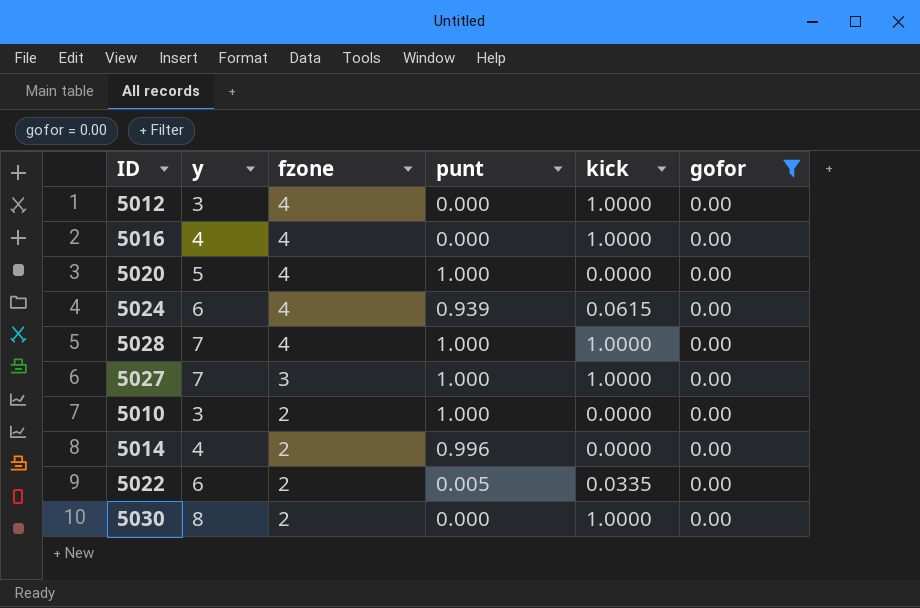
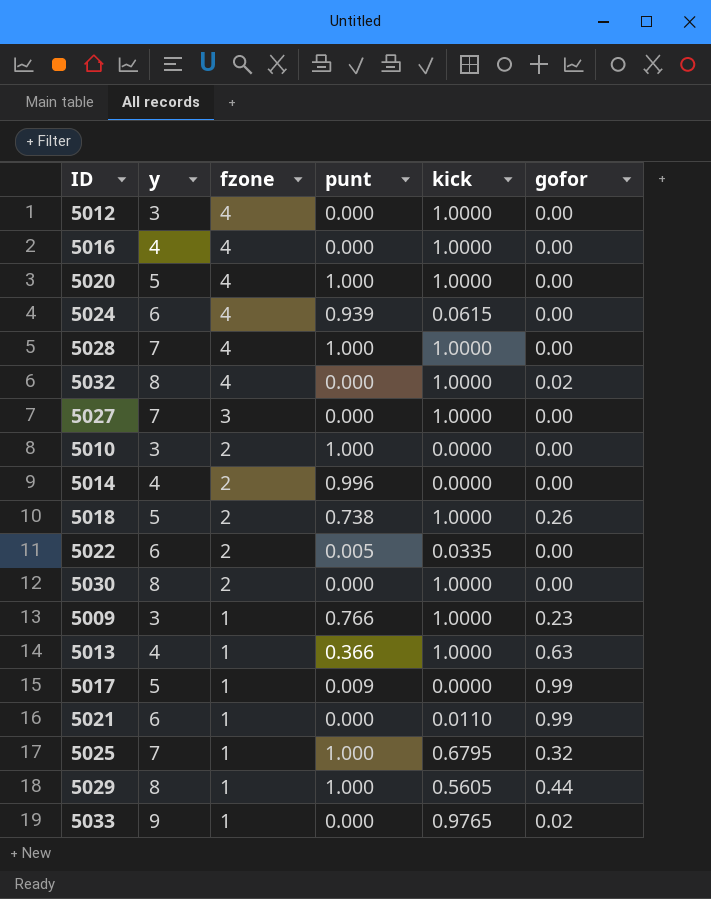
filter: gofor = 0.00 -> none
5020 | kick: 0.0000 -> 1.0000
5027 | punt: 1.000 -> 0.000

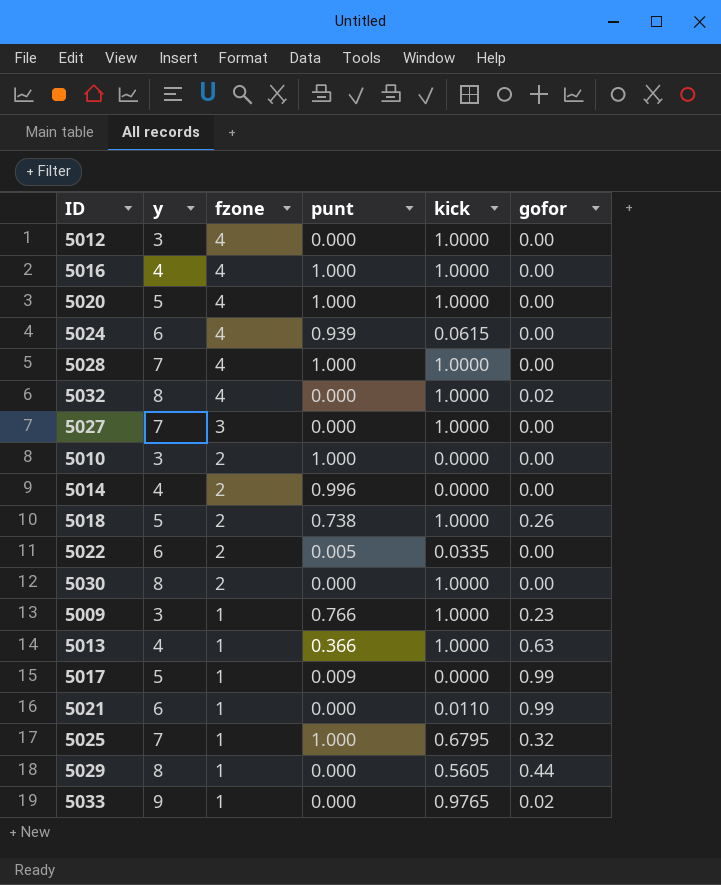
5016 | punt: 0.000 -> 1.000
5029 | punt: 1.000 -> 0.000

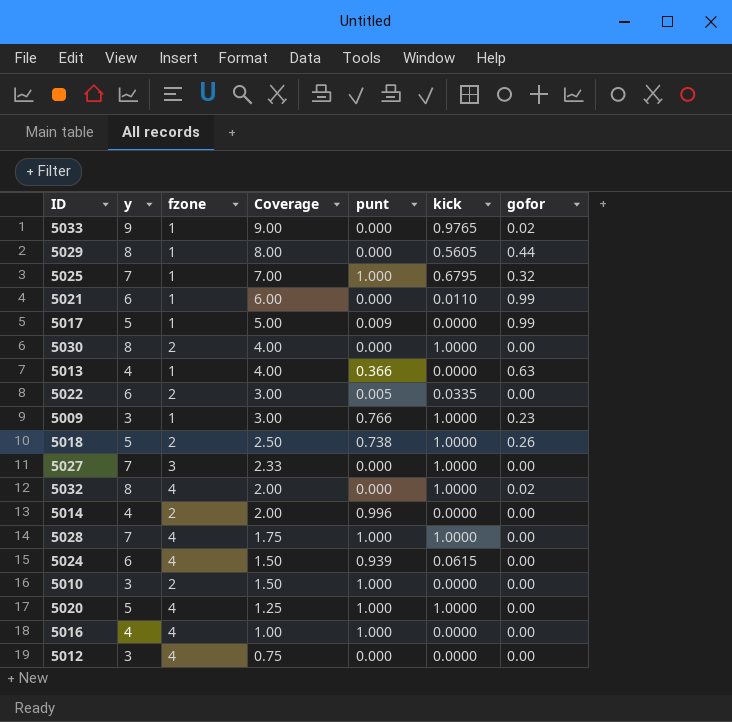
row order: fzone descending -> Coverage descending
column Coverage | formula: none -> [y] / [fzone]
5013 | kick: 1.0000 -> 0.0000
5016 | kick: 1.0000 -> 0.0000
5012 | kick: 1.0000 -> 0.0000

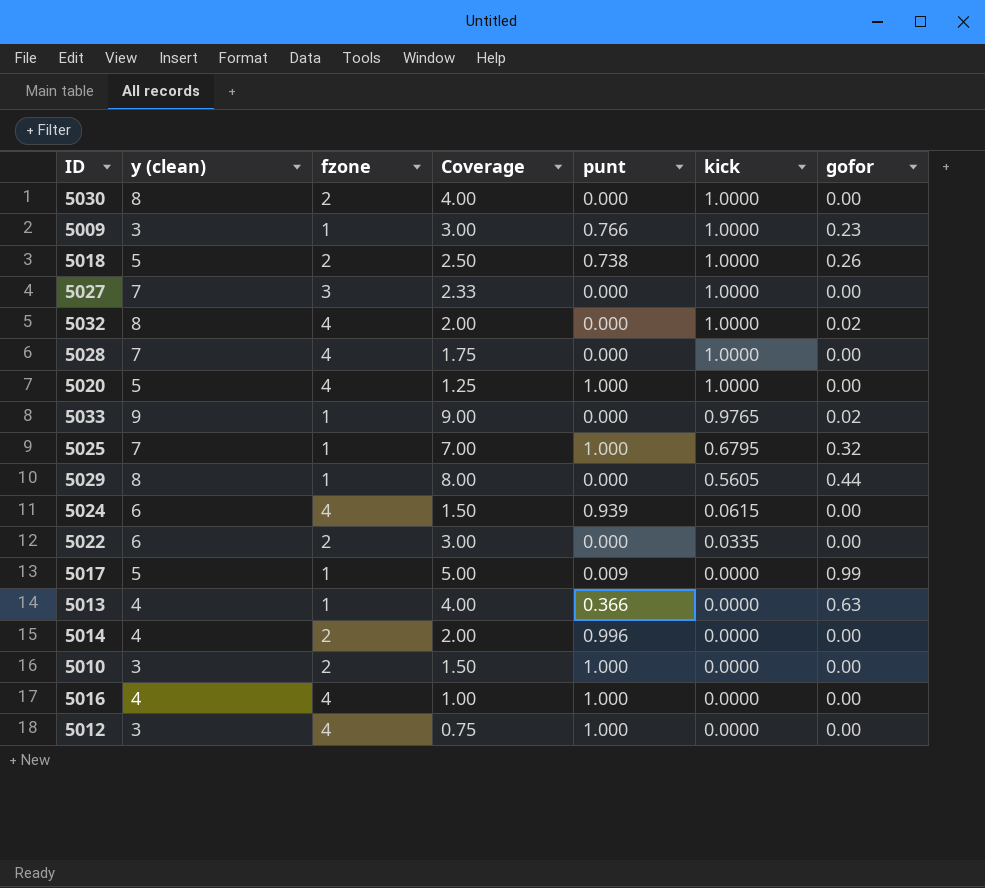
row order: Coverage descending -> kick descending
column name: y -> y (clean)
row 5021: 6 | 1 | 6.00 | 0.000 | 0.0110 | 0.99 -> none
5028 | punt: 1.000 -> 0.000
5022 | punt: 0.005 -> 0.000
5012 | punt: 0.000 -> 1.000

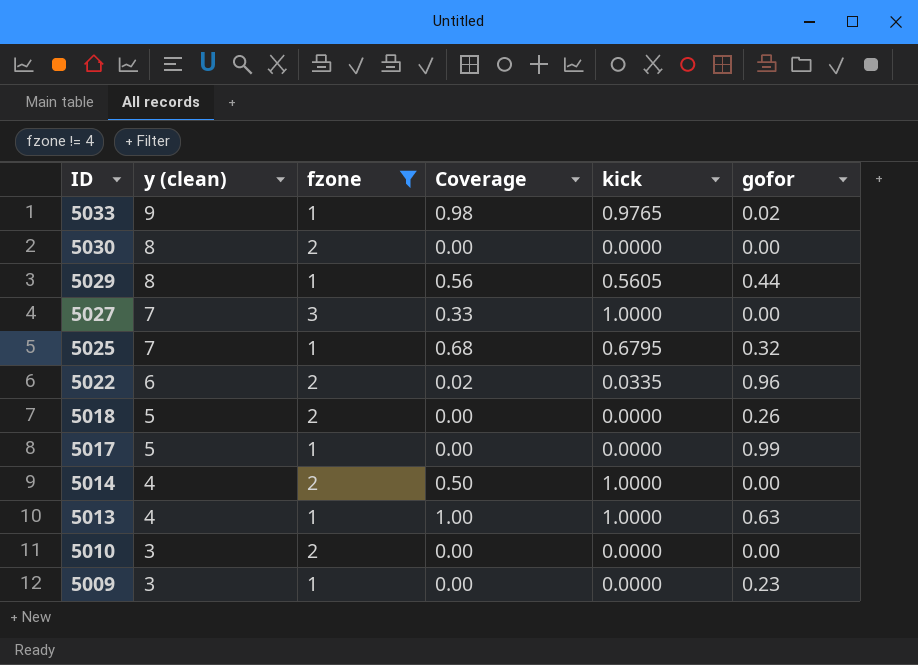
filter: none -> fzone != 4
row order: kick descending -> ID descending
column punt | position: 5 -> none
column Coverage | formula: [y (clean)] / [fzone] -> [kick] / [fzone]
5030 | kick: 1.0000 -> 0.0000
5022 | gofor: 0.00 -> 0.96
5018 | kick: 1.0000 -> 0.0000
5014 | kick: 0.0000 -> 1.0000
5013 | kick: 0.0000 -> 1.0000
5009 | kick: 1.0000 -> 0.0000

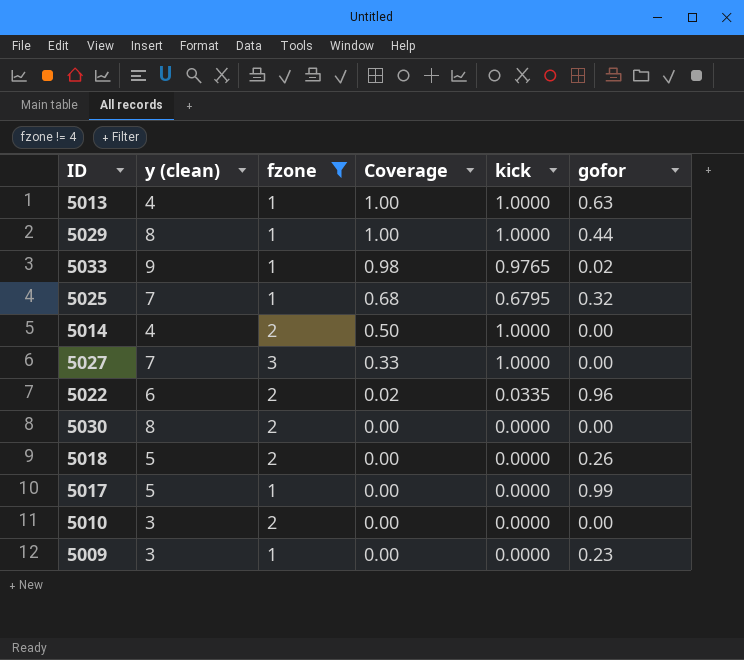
row order: ID descending -> Coverage descending
5029 | Coverage: 0.56 -> 1.00
5029 | kick: 0.5605 -> 1.0000

